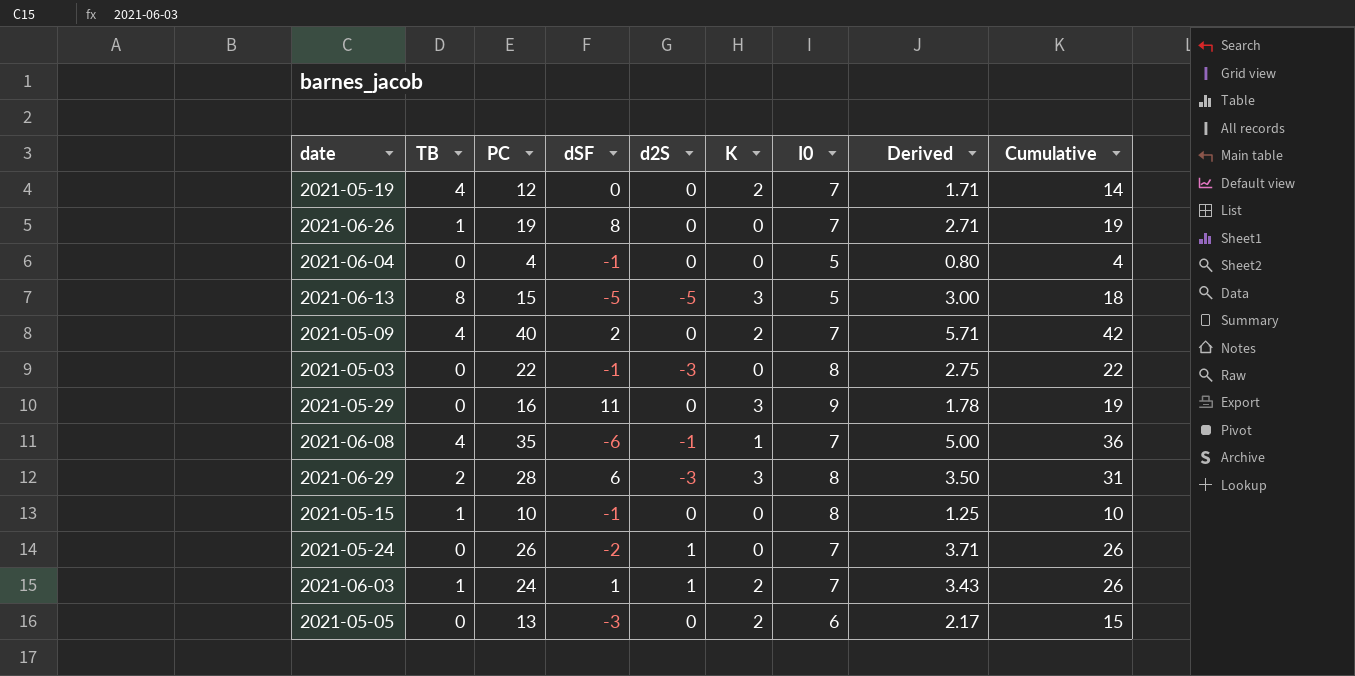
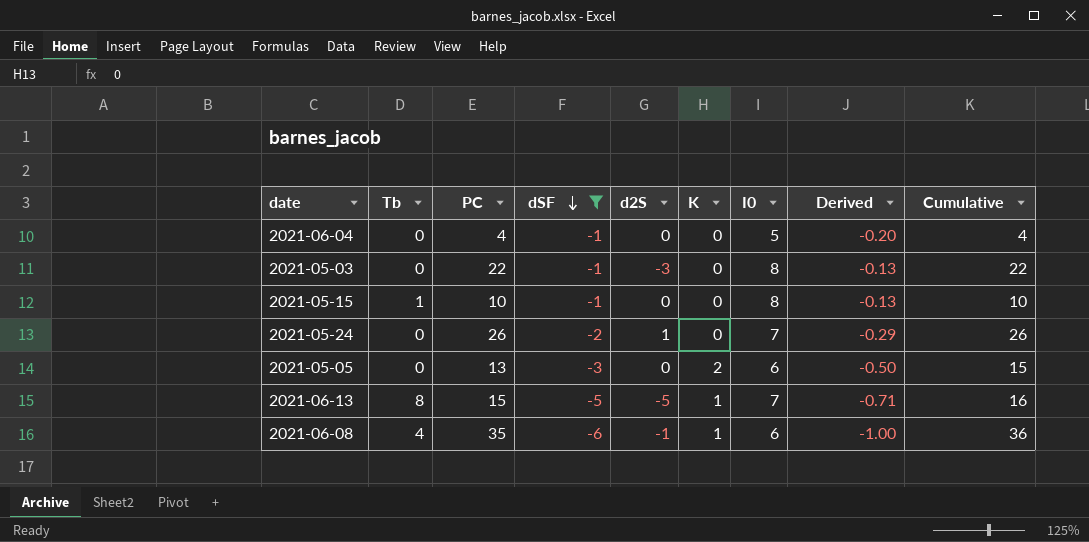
filter: none -> dSF <= -1
row order: none -> dSF descending
column name: TB -> Tb
column Derived | formula: [PC] / [I0] -> [dSF] / [I0]
2021-06-13 | K: 3 -> 1
2021-06-13 | I0: 5 -> 7
2021-06-13 | Cumulative: 18 -> 16
2021-06-08 | I0: 7 -> 6

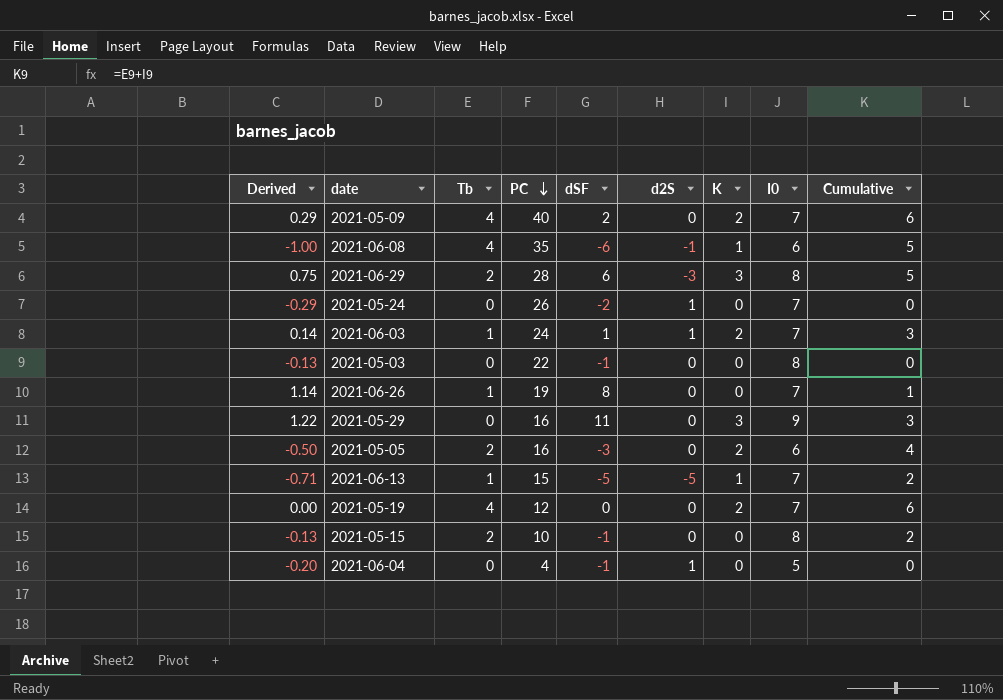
filter: dSF <= -1 -> none
row order: dSF descending -> PC descending
column Derived | position: 8 -> 1
column Cumulative | formula: [PC] + [K] -> [Tb] + [K]
2021-05-03 | d2S: -3 -> 0
2021-05-05 | Tb: 0 -> 2
2021-05-05 | PC: 13 -> 16
2021-06-13 | Tb: 8 -> 1
2021-05-15 | Tb: 1 -> 2
2021-06-04 | d2S: 0 -> 1

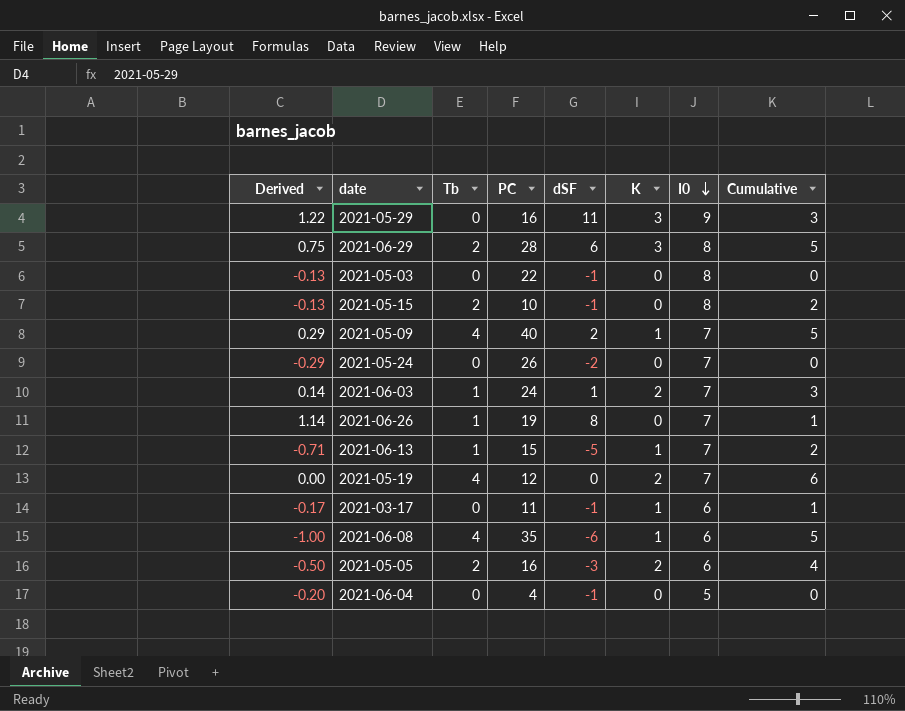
row order: PC descending -> I0 descending
column d2S | position: 6 -> none
2021-05-09 | K: 2 -> 1
2021-05-09 | Cumulative: 6 -> 5
row 2021-03-17: none -> -0.17 | 0 | 11 | -1 | 1 | 6 | 1

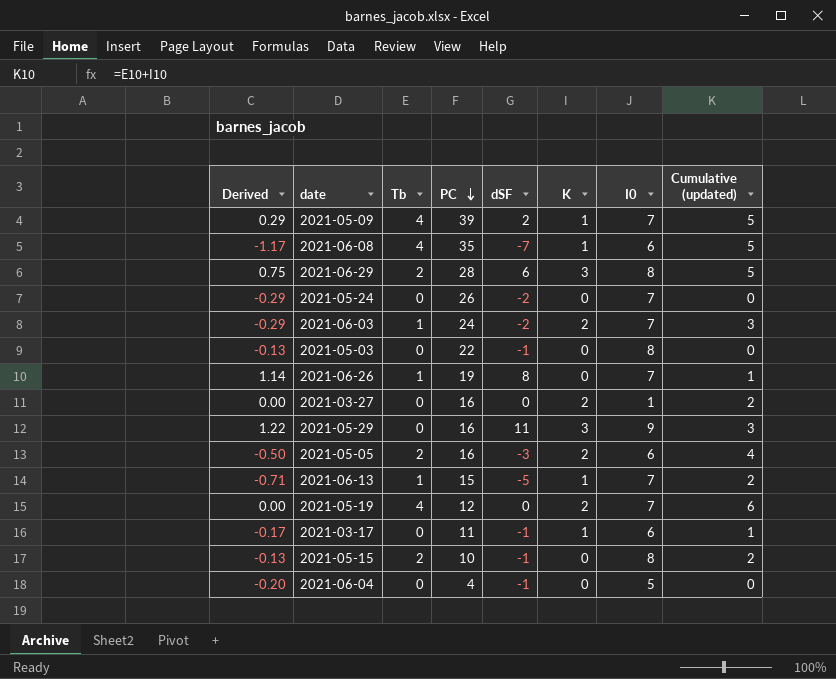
row order: I0 descending -> PC descending
column name: Cumulative -> Cumulative (updated)
2021-05-09 | PC: 40 -> 39
2021-06-08 | Derived: -1.00 -> -1.17
2021-06-08 | dSF: -6 -> -7
2021-06-03 | Derived: 0.14 -> -0.29
2021-06-03 | dSF: 1 -> -2
row 2021-03-27: none -> 0.00 | 0 | 16 | 0 | 2 | 1 | 2

